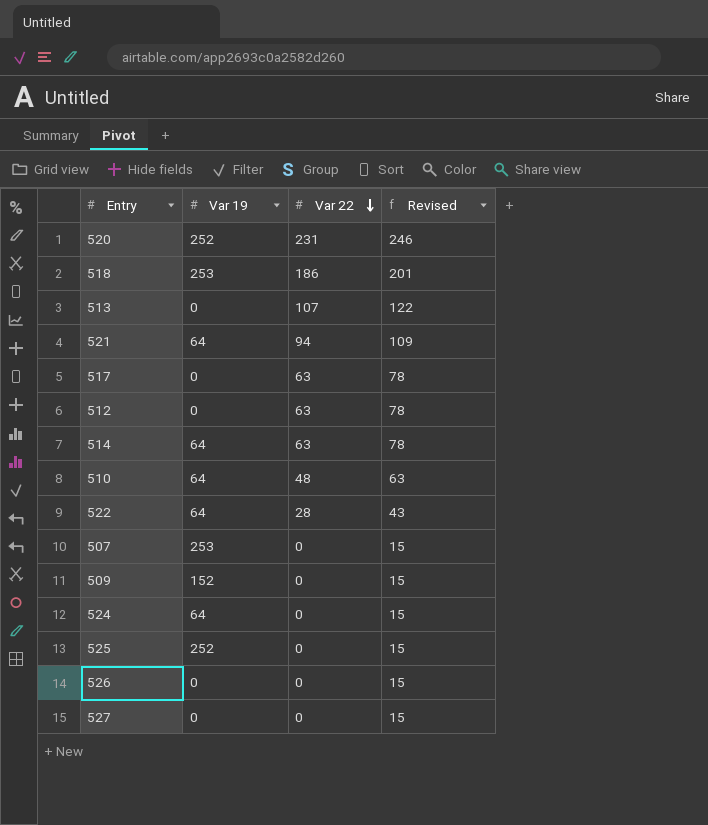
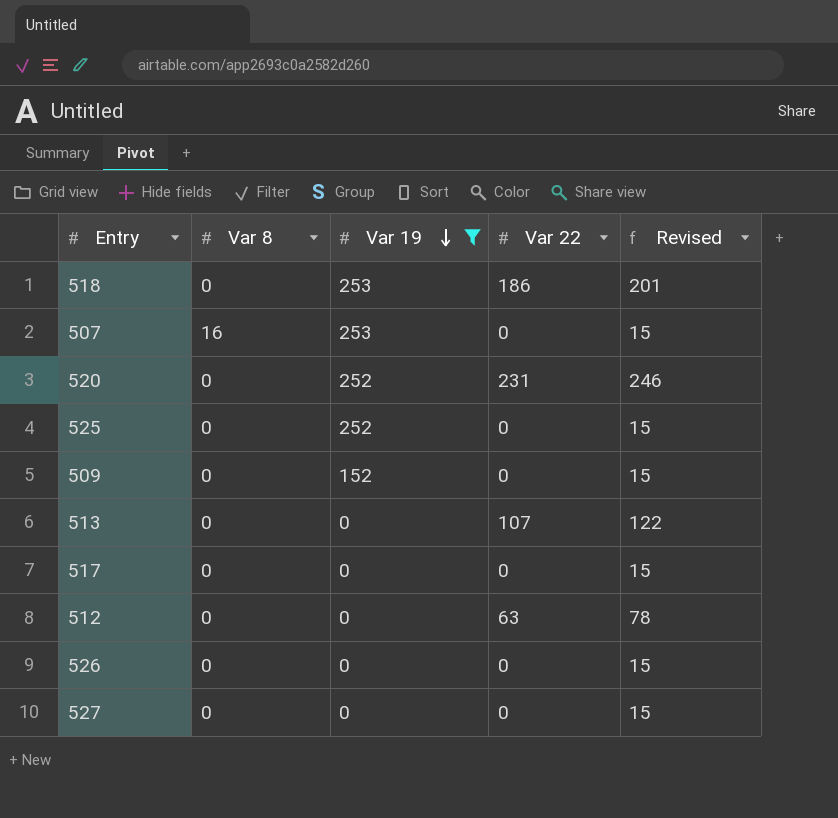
filter: none -> Var 19 != 64
row order: Var 22 descending -> Var 19 descending
column Var 8 | position: none -> 2
517 | Var 22: 63 -> 0
517 | Revised: 78 -> 15

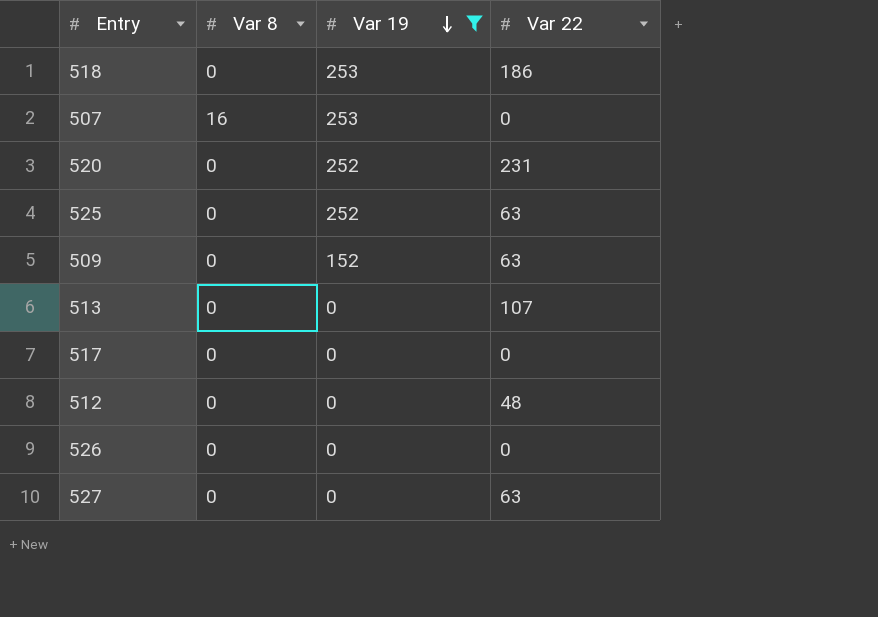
column Revised | formula: [Var 22] + 15 -> none
525 | Var 22: 0 -> 63
509 | Var 22: 0 -> 63
512 | Var 22: 63 -> 48
527 | Var 22: 0 -> 63

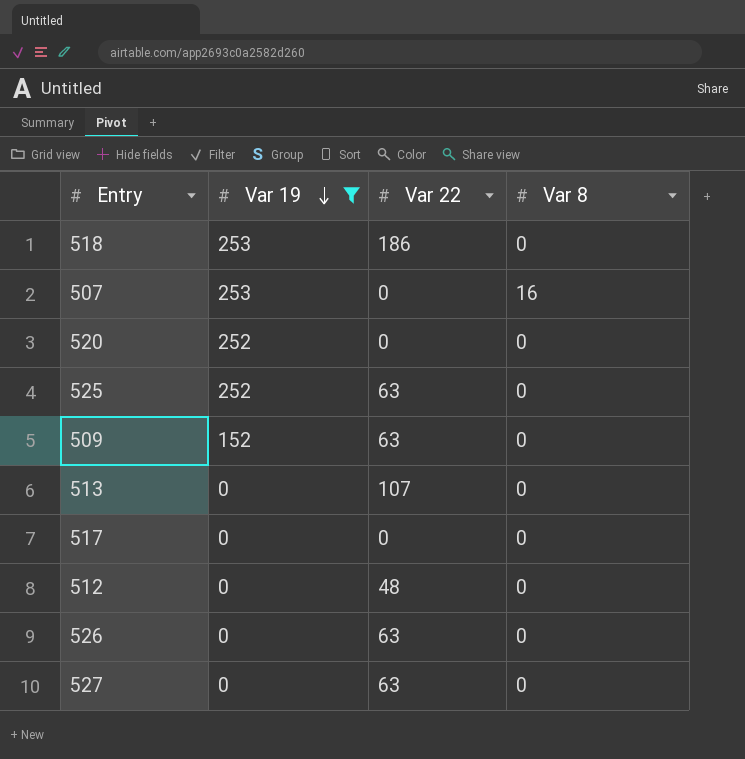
column Var 8 | position: 2 -> 4
520 | Var 22: 231 -> 0
526 | Var 22: 0 -> 63

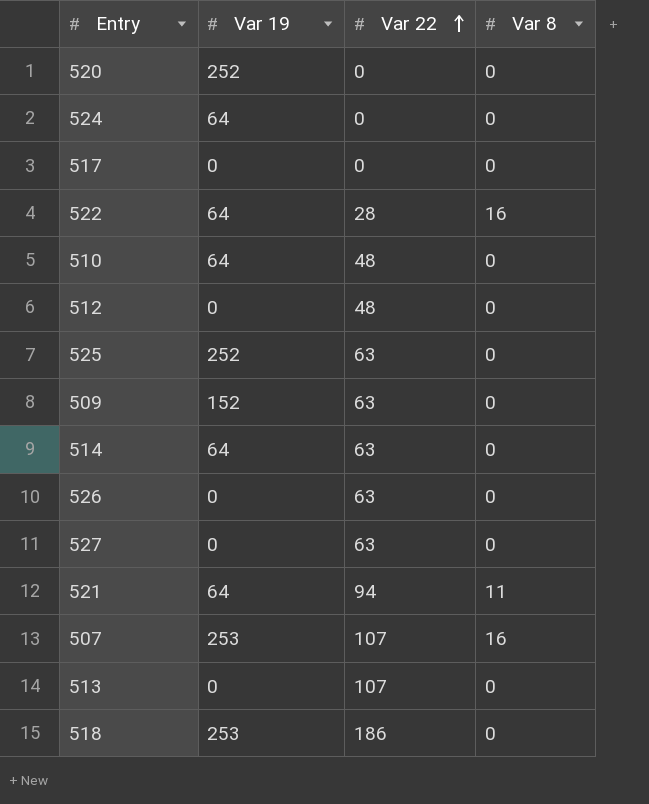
filter: Var 19 != 64 -> none
row order: Var 19 descending -> Var 22 ascending
507 | Var 22: 0 -> 107

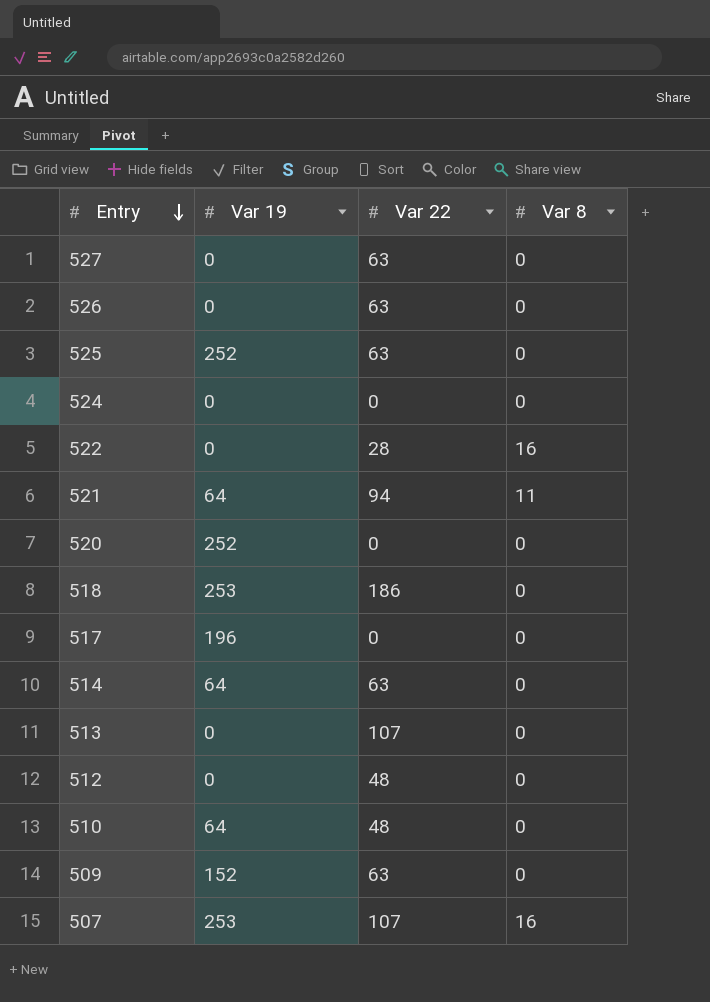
row order: Var 22 ascending -> Entry descending
524 | Var 19: 64 -> 0
522 | Var 19: 64 -> 0
517 | Var 19: 0 -> 196

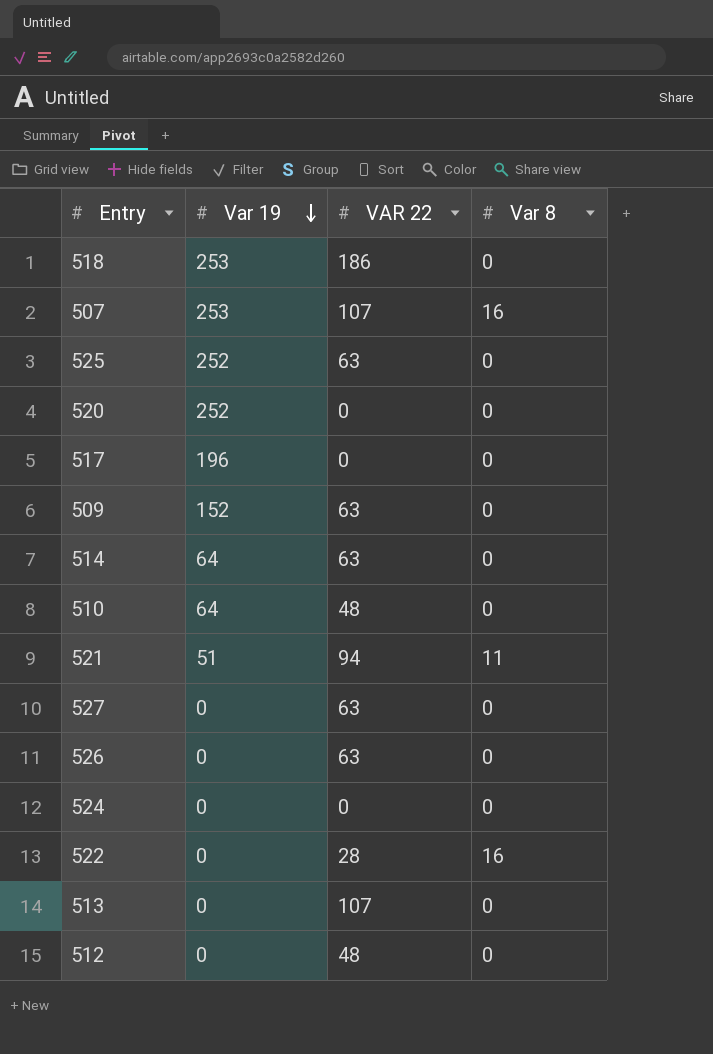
row order: Entry descending -> Var 19 descending
column name: Var 22 -> VAR 22
521 | Var 19: 64 -> 51

